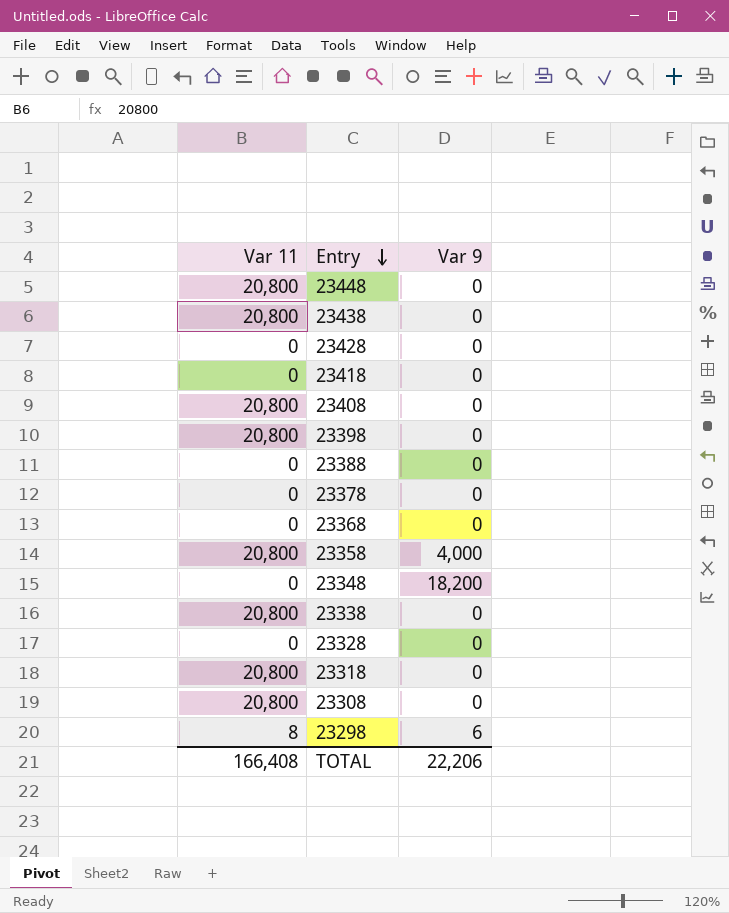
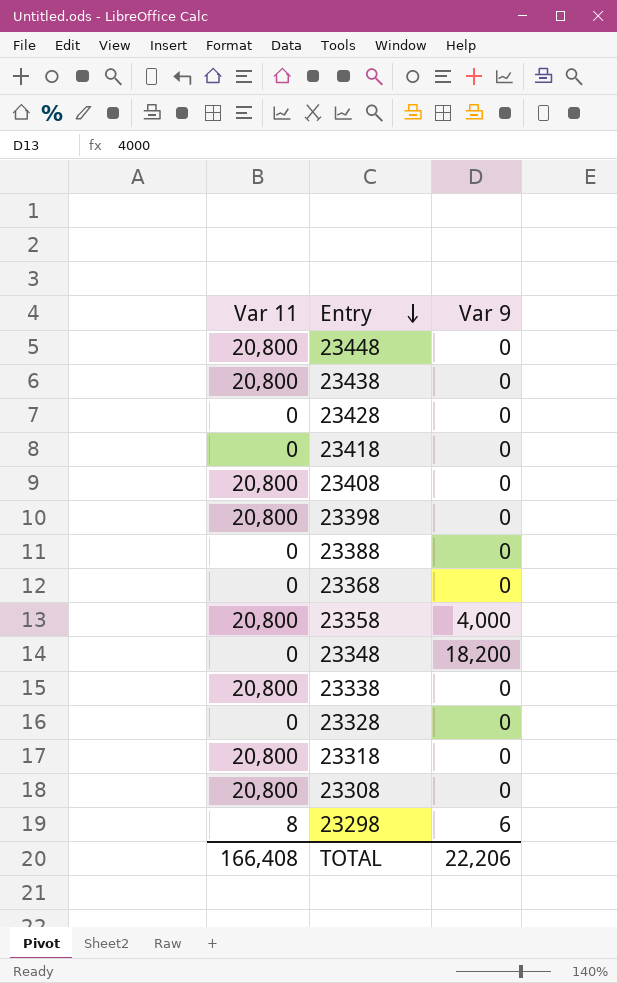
row 23378: 0 | 0 -> none

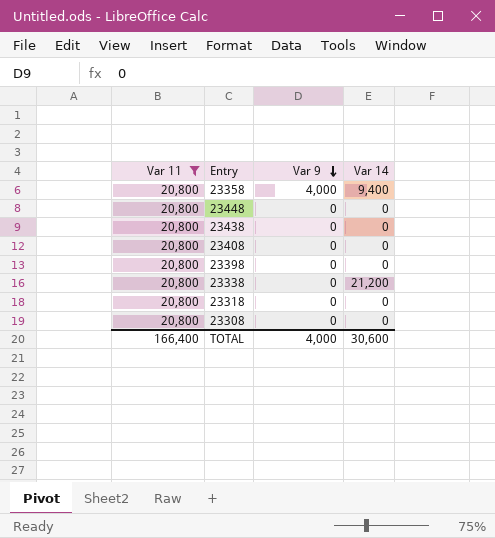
filter: none -> Var 11 = 20,800
row order: Entry descending -> Var 9 descending
column Var 14 | position: none -> 4
TOTAL | Var 11: 166,408 -> 166,400
TOTAL | Var 9: 22,206 -> 4,000

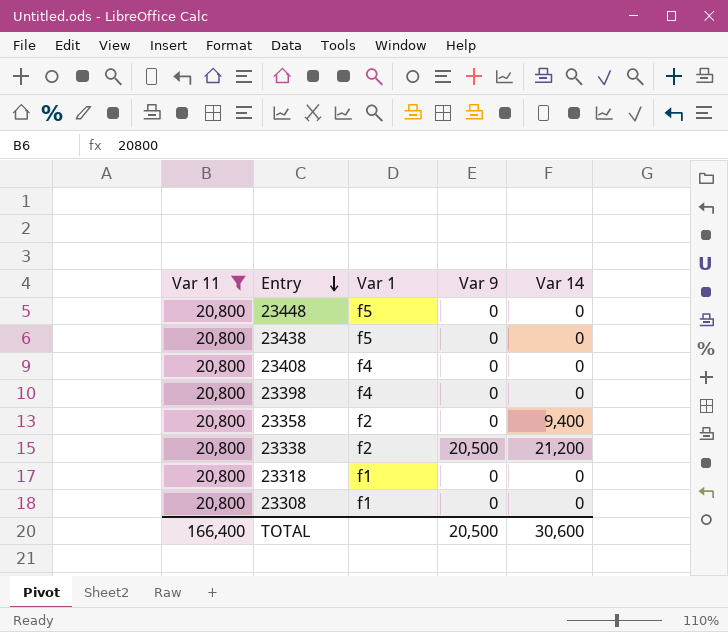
row order: Var 9 descending -> Entry descending
column Var 1 | position: none -> 3
23358 | Var 9: 4,000 -> 0
23338 | Var 9: 0 -> 20,500
TOTAL | Var 9: 4,000 -> 20,500

